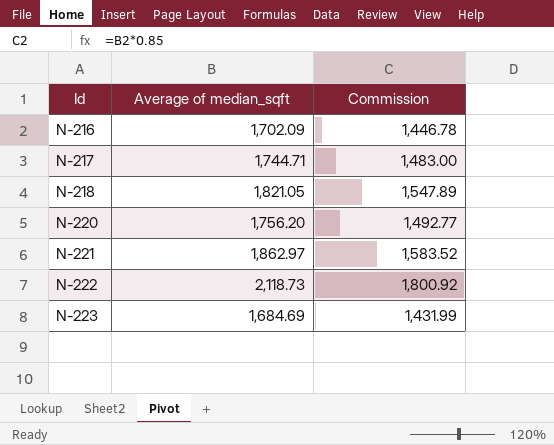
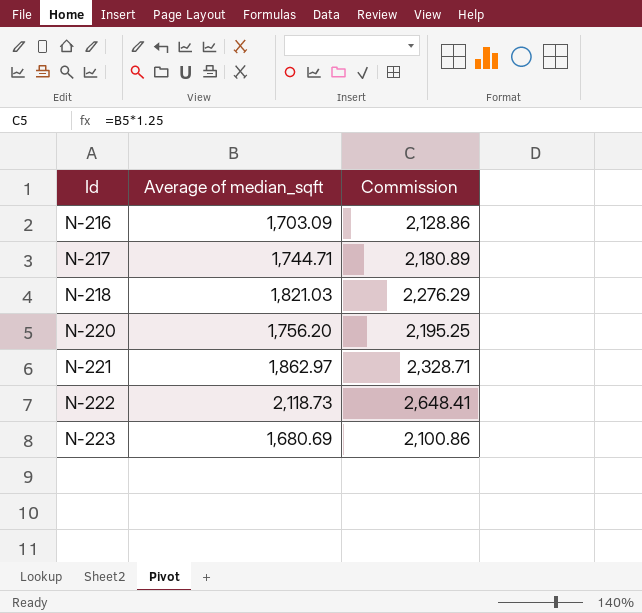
column Commission | formula: [Average of median_sqft] * 0.85 -> [Average of median_sqft] * 1.25
N-216 | Average of median_sqft: 1,702.09 -> 1,703.09
N-218 | Average of median_sqft: 1,821.05 -> 1,821.03
N-223 | Average of median_sqft: 1,684.69 -> 1,680.69

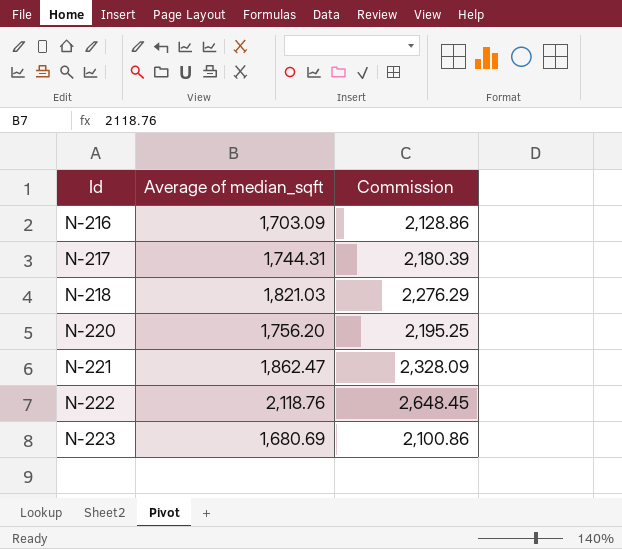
N-217 | Average of median_sqft: 1,744.71 -> 1,744.31
N-217 | Commission: 2,180.89 -> 2,180.39
N-221 | Average of median_sqft: 1,862.97 -> 1,862.47
N-221 | Commission: 2,328.71 -> 2,328.09
N-222 | Average of median_sqft: 2,118.73 -> 2,118.76
N-222 | Commission: 2,648.41 -> 2,648.45

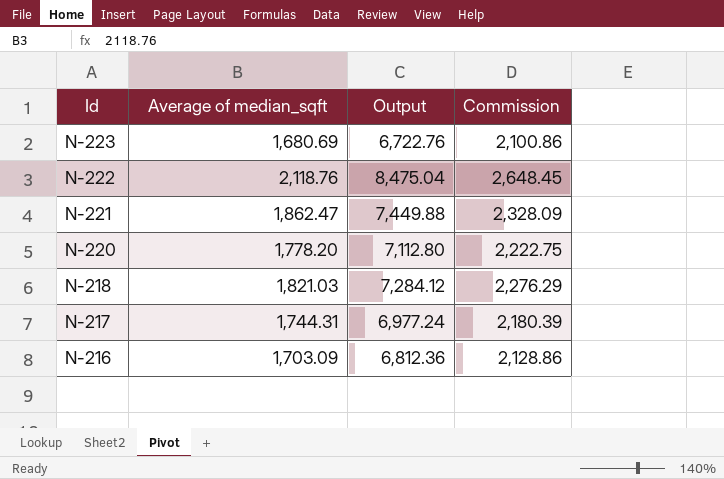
row order: Id ascending -> Id descending
column Output | formula: none -> [Average of median_sqft] * 4
N-220 | Average of median_sqft: 1,756.20 -> 1,778.20
N-220 | Commission: 2,195.25 -> 2,222.75

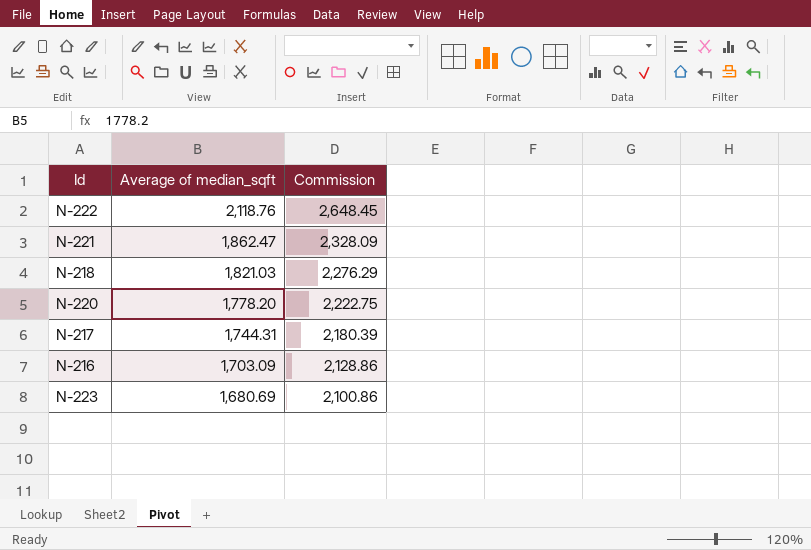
row order: Id descending -> Average of median_sqft descending
column Output | formula: [Average of median_sqft] * 4 -> none

